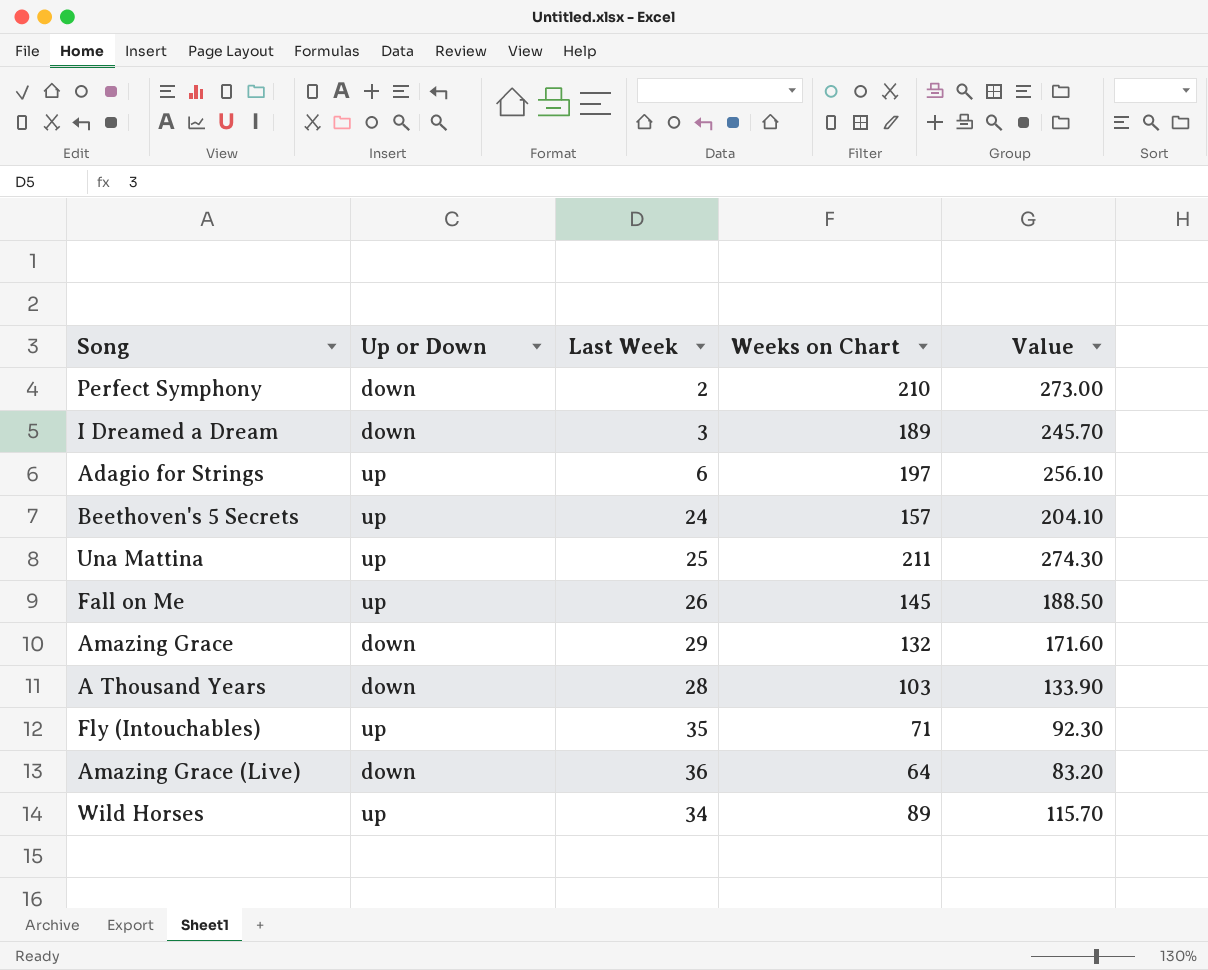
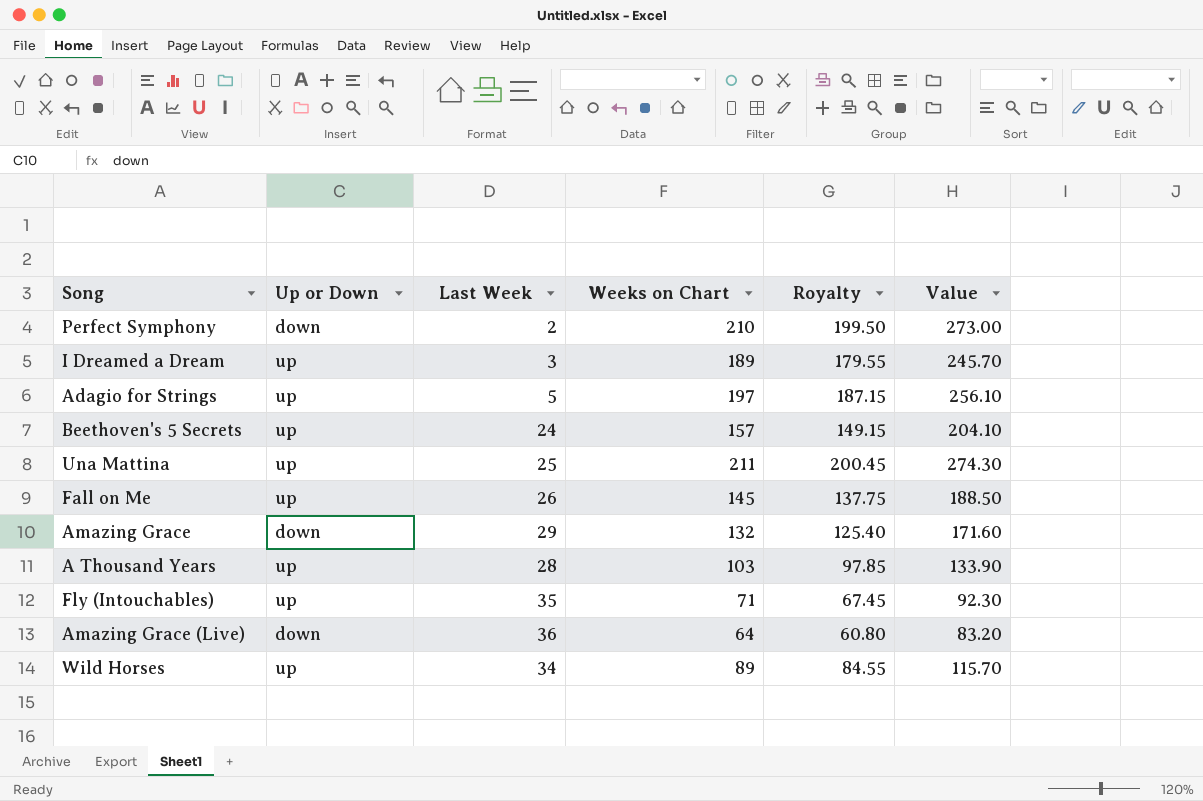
column Royalty | formula: none -> [Weeks on Chart] * 0.95
I Dreamed a Dream | Up or Down: down -> up
Adagio for Strings | Last Week: 6 -> 5
A Thousand Years | Up or Down: down -> up

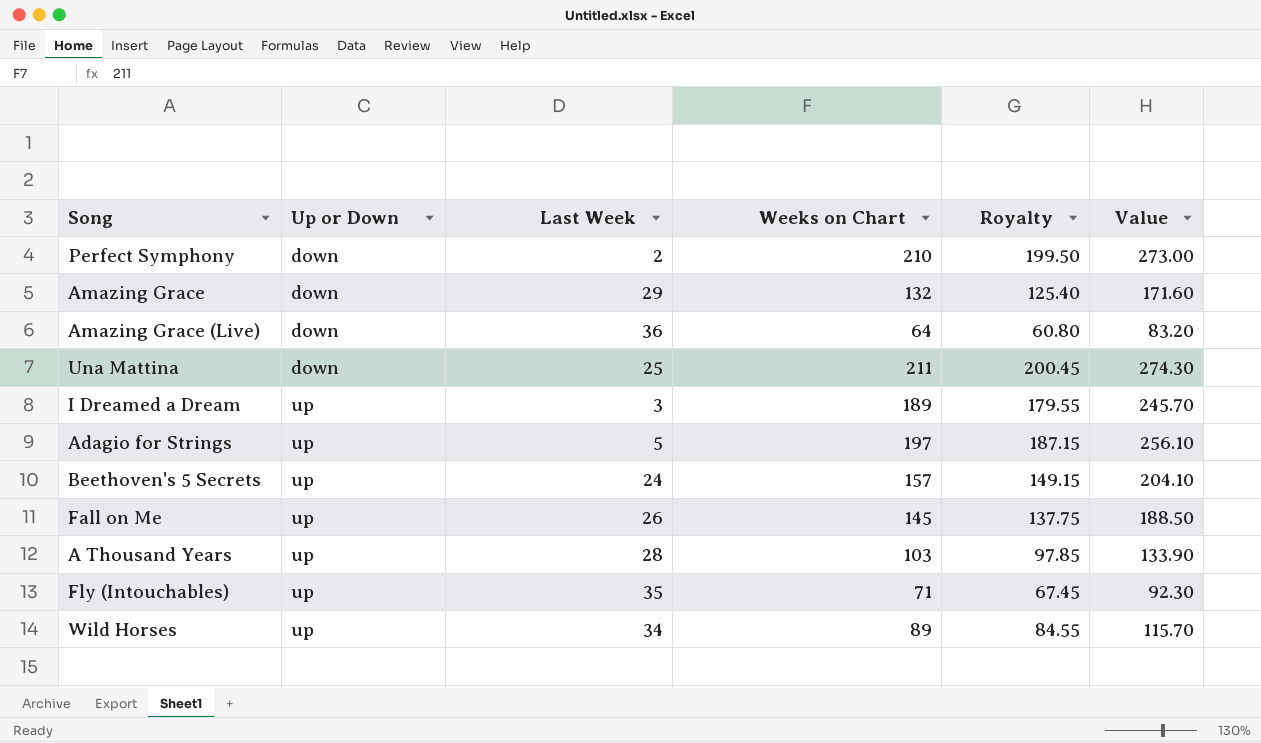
row order: none -> Up or Down ascending
Una Mattina | Up or Down: up -> down

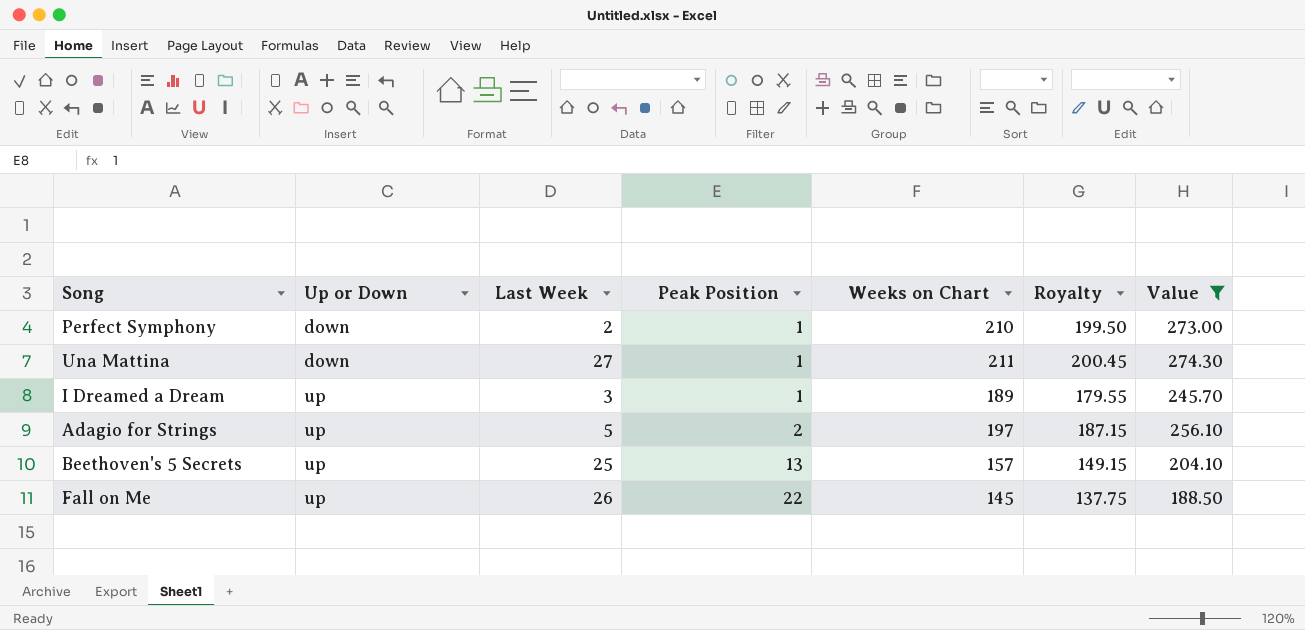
filter: none -> Value >= 188.50
column Peak Position | position: none -> 4
Una Mattina | Last Week: 25 -> 27
Beethoven's 5 Secrets | Last Week: 24 -> 25

